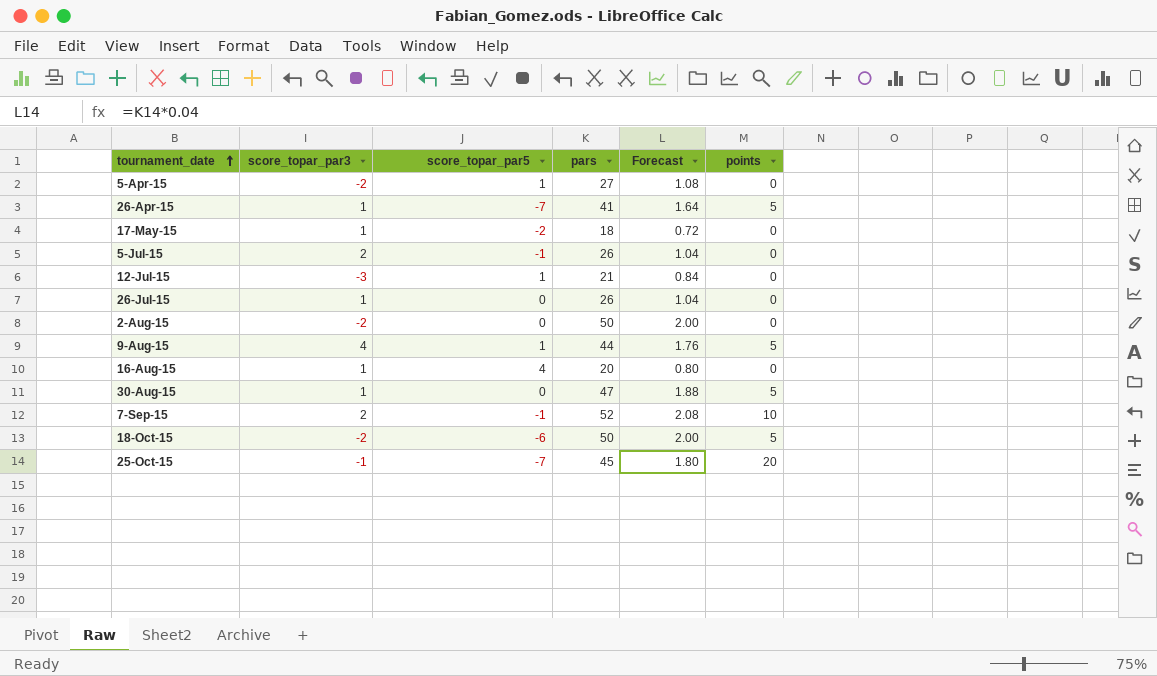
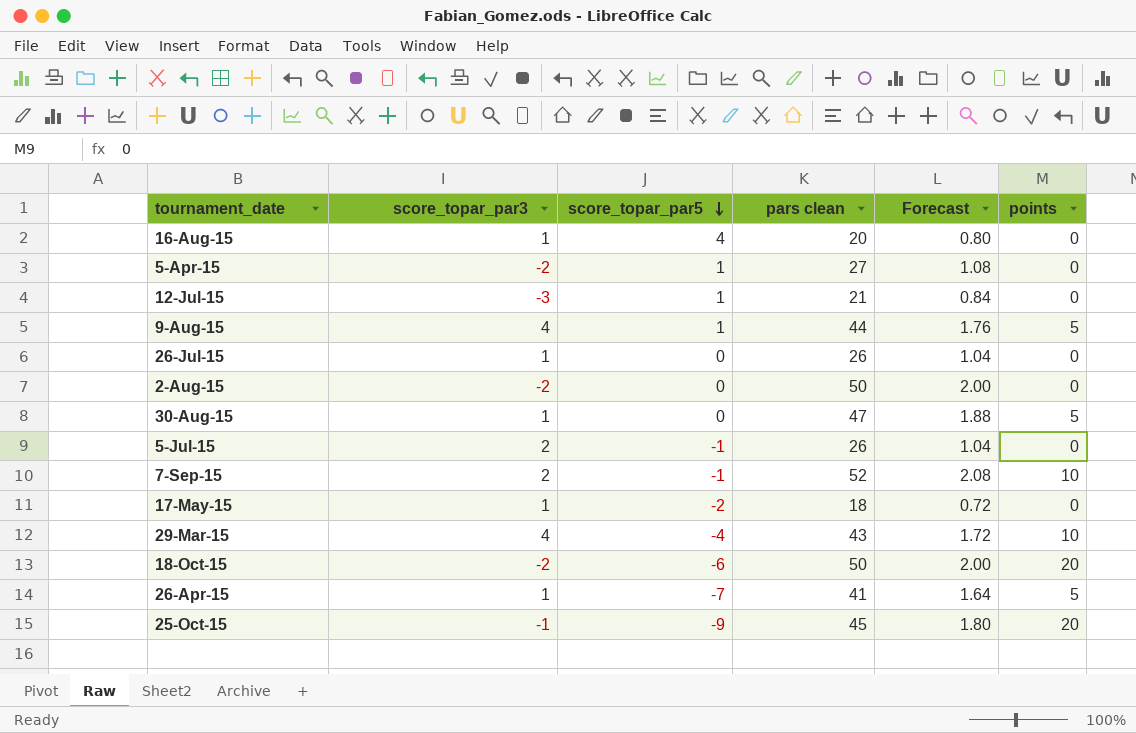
row order: tournament_date ascending -> score_topar_par5 descending
column name: pars -> pars clean
row 29-Mar-15: none -> 4 | -4 | 43 | 1.72 | 10
18-Oct-15 | points: 5 -> 20
25-Oct-15 | score_topar_par5: -7 -> -9

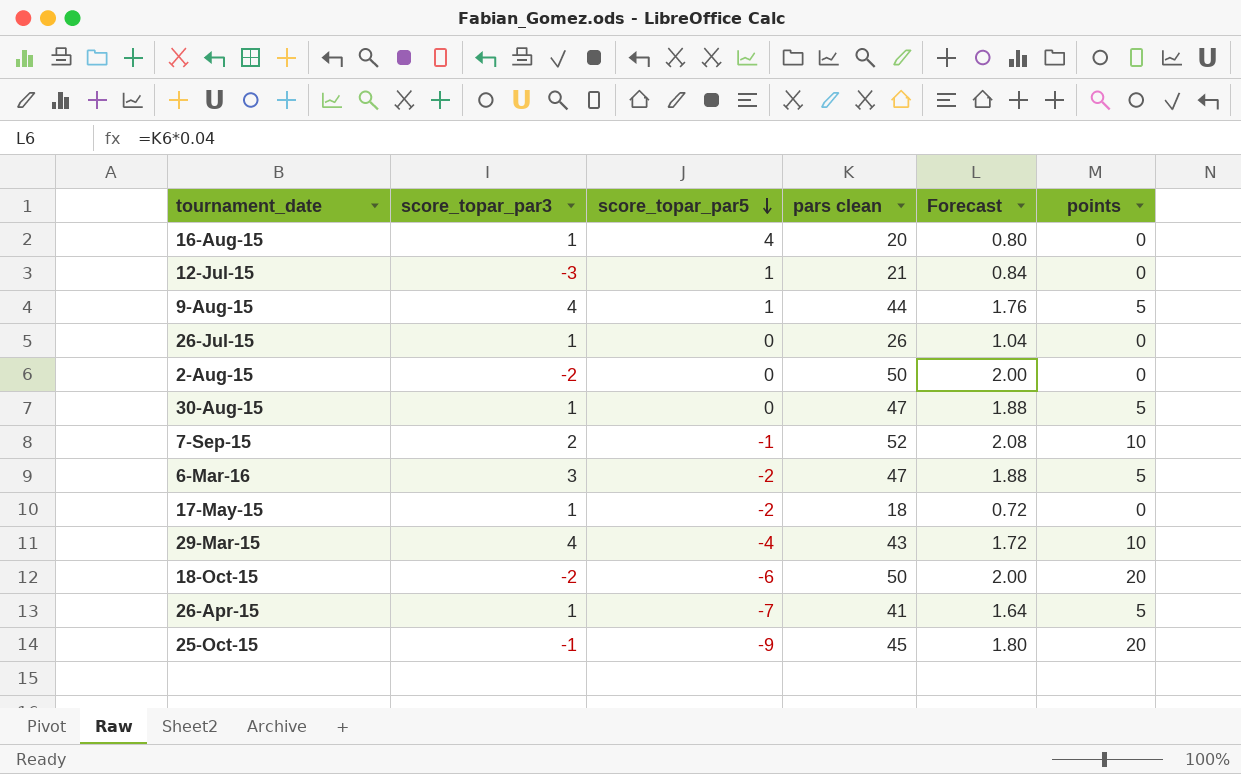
row 5-Apr-15: -2 | 1 | 27 | 1.08 | 0 -> none
row 5-Jul-15: 2 | -1 | 26 | 1.04 | 0 -> none
row 6-Mar-16: none -> 3 | -2 | 47 | 1.88 | 5

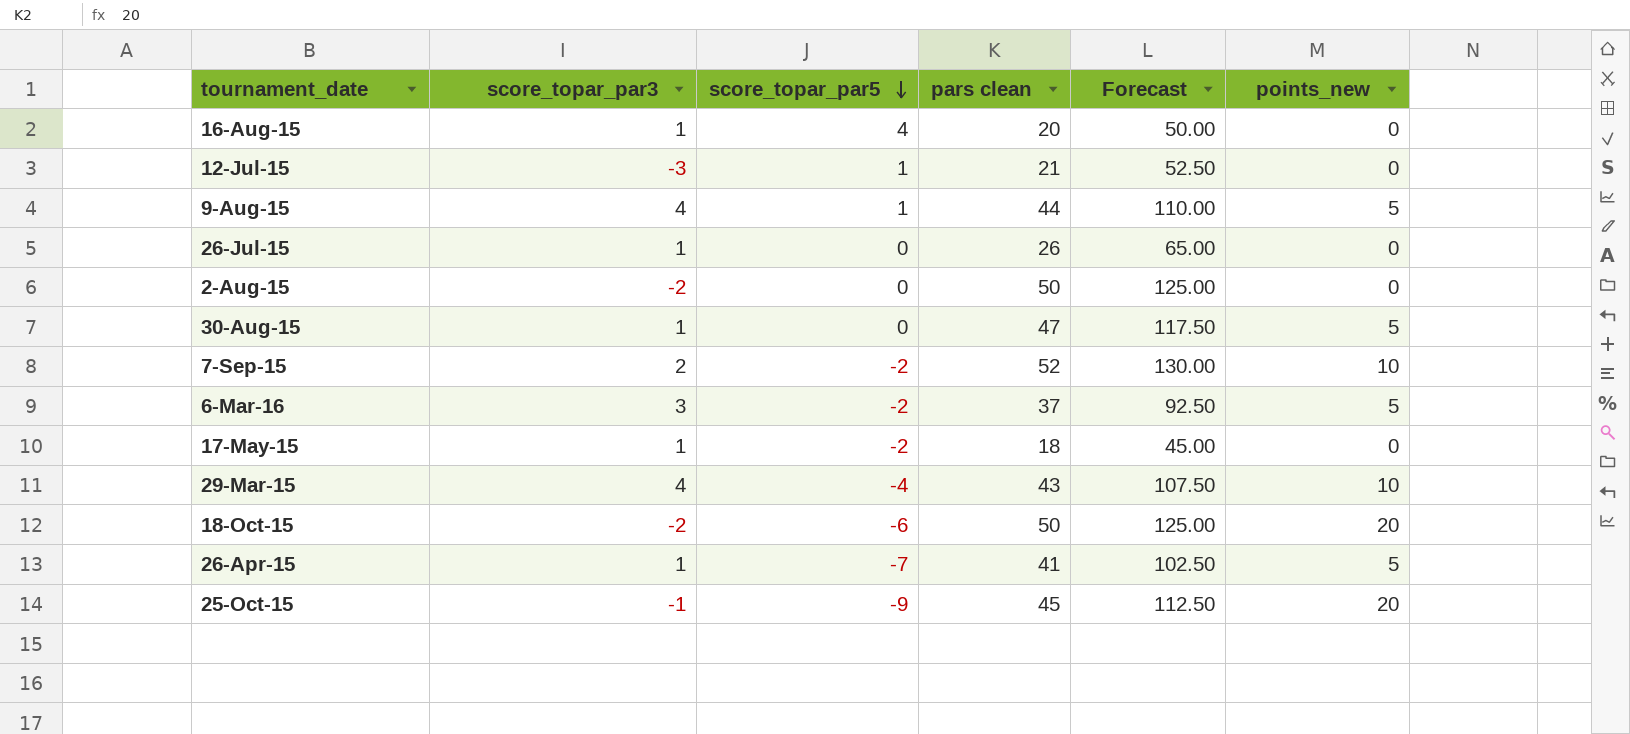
column Forecast | formula: [pars clean] * 0.04 -> [pars clean] * 2.5
column name: points -> points_new
7-Sep-15 | score_topar_par5: -1 -> -2
6-Mar-16 | pars clean: 47 -> 37

